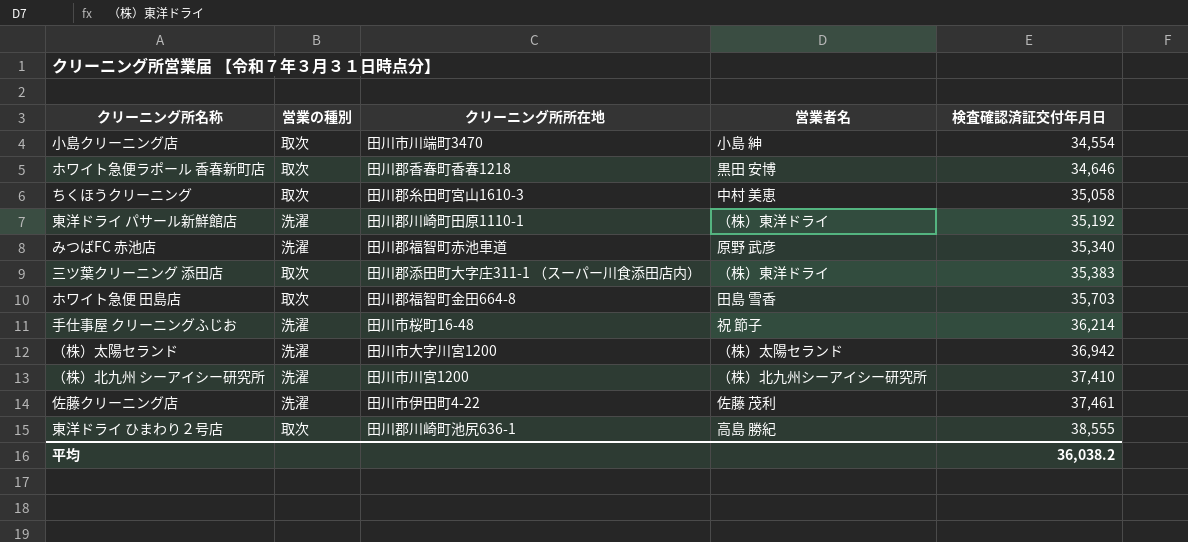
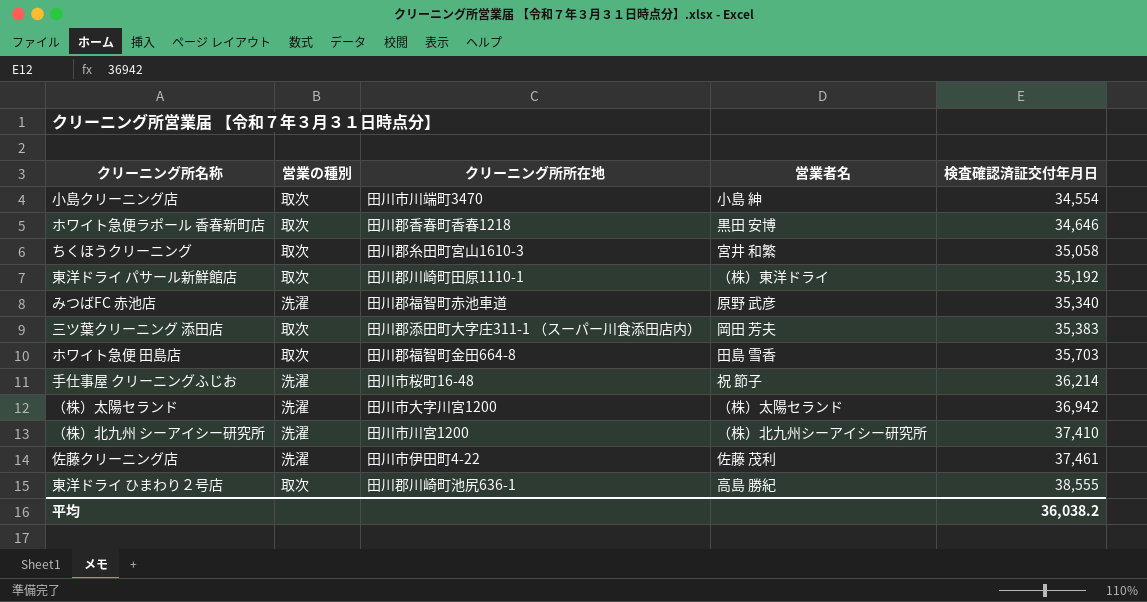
ちくほうクリーニング | 営業者名: 中村 美恵 -> 宮井 和繁
東洋ドライ パサール新鮮館店 | 営業の種別: 洗濯 -> 取次
三ツ葉クリーニング 添田店 | 営業者名: （株）東洋ドライ -> 岡田 芳夫

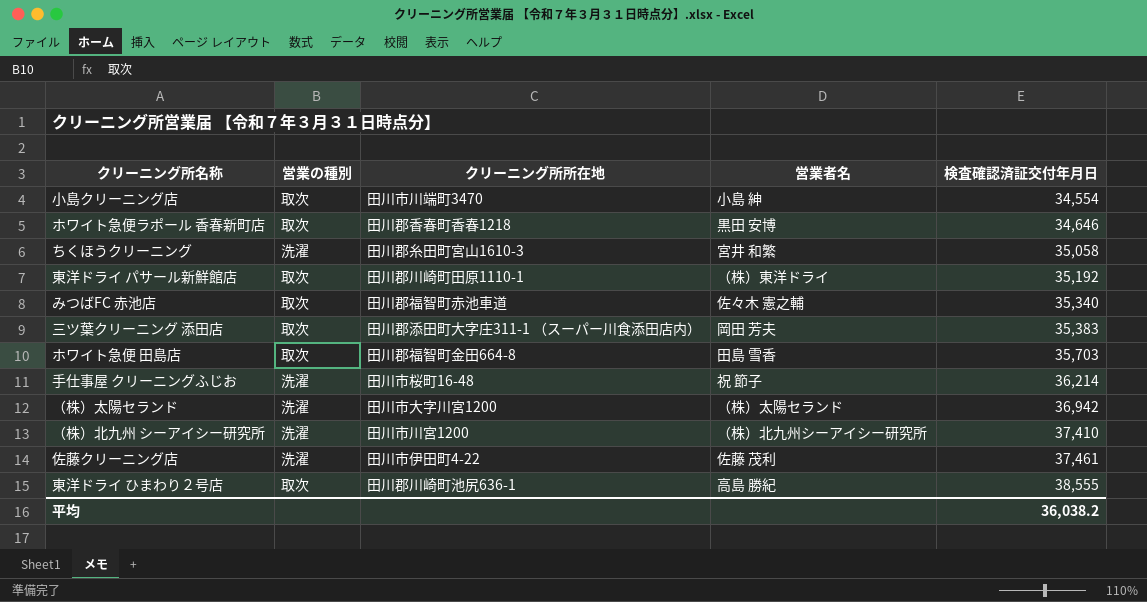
ちくほうクリーニング | 営業の種別: 取次 -> 洗濯
みつばFC 赤池店 | 営業の種別: 洗濯 -> 取次
みつばFC 赤池店 | 営業者名: 原野 武彦 -> 佐々木 憲之輔

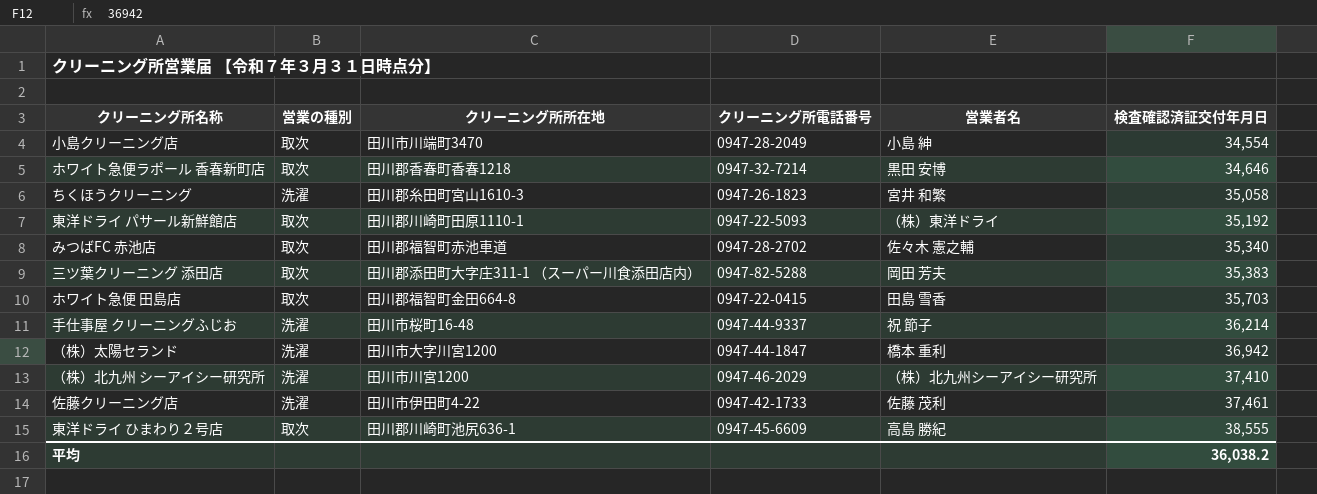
column クリーニング所電話番号 | position: none -> 4
（株）太陽セランド | 営業者名: （株）太陽セランド -> 橋本 重利

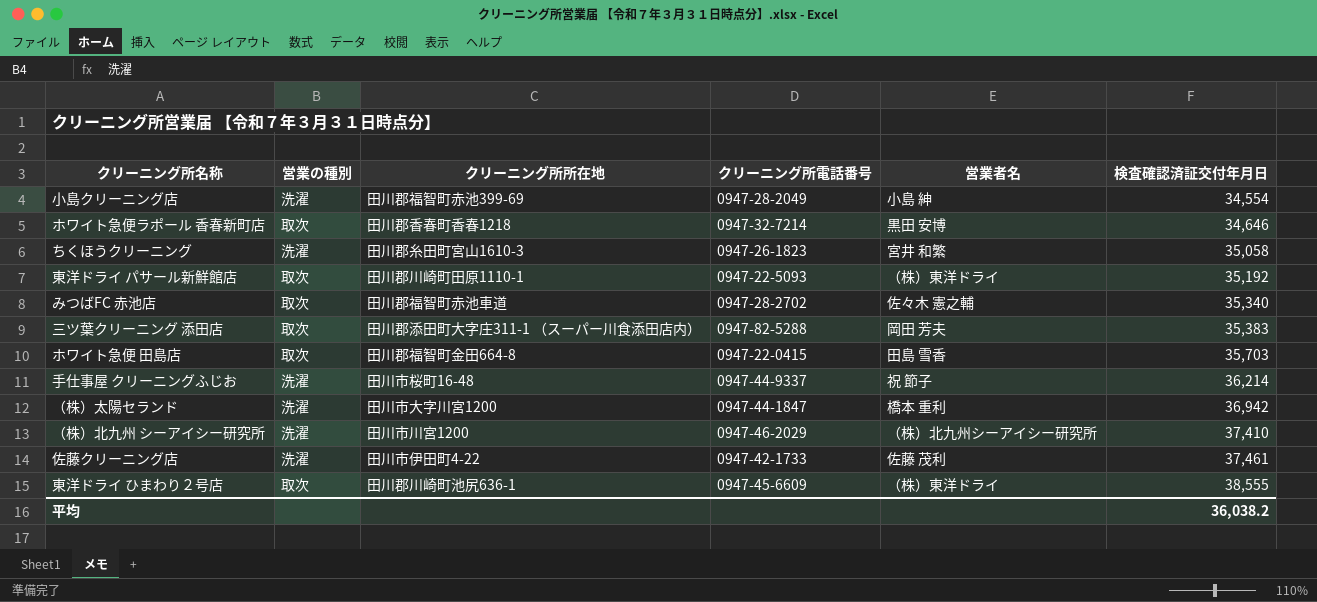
小島クリーニング店 | 営業の種別: 取次 -> 洗濯
小島クリーニング店 | クリーニング所所在地: 田川市川端町3470 -> 田川郡福智町赤池399-69
東洋ドライ ひまわり２号店 | 営業者名: 高島 勝紀 -> （株）東洋ドライ

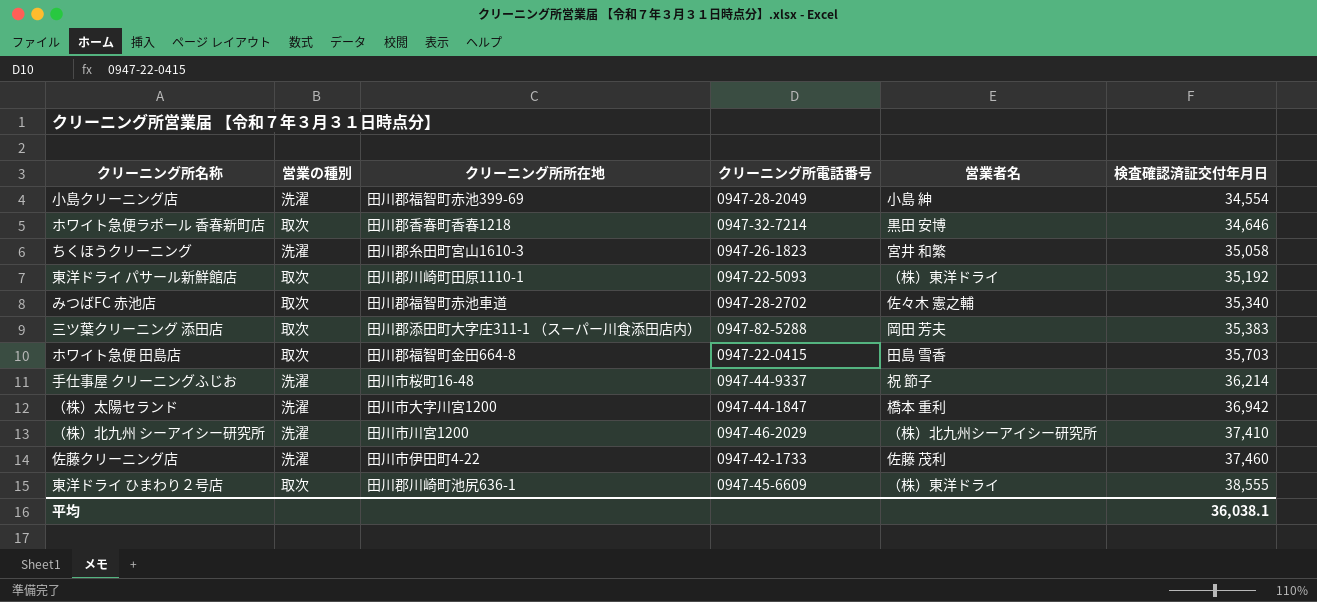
佐藤クリーニング店 | 検査確認済証交付年月日: 37,461 -> 37,460
平均 | 検査確認済証交付年月日: 36,038.2 -> 36,038.1

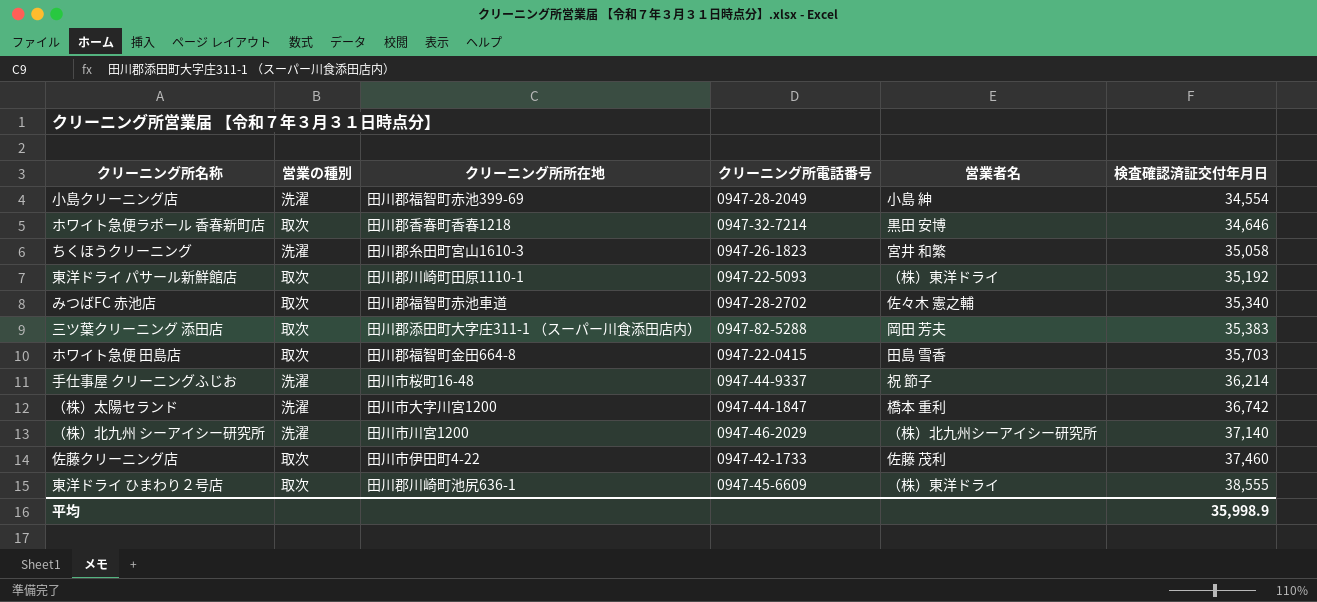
（株）太陽セランド | 検査確認済証交付年月日: 36,942 -> 36,742
（株）北九州 シーアイシー研究所 | 検査確認済証交付年月日: 37,410 -> 37,140
佐藤クリーニング店 | 営業の種別: 洗濯 -> 取次
平均 | 検査確認済証交付年月日: 36,038.1 -> 35,998.9

